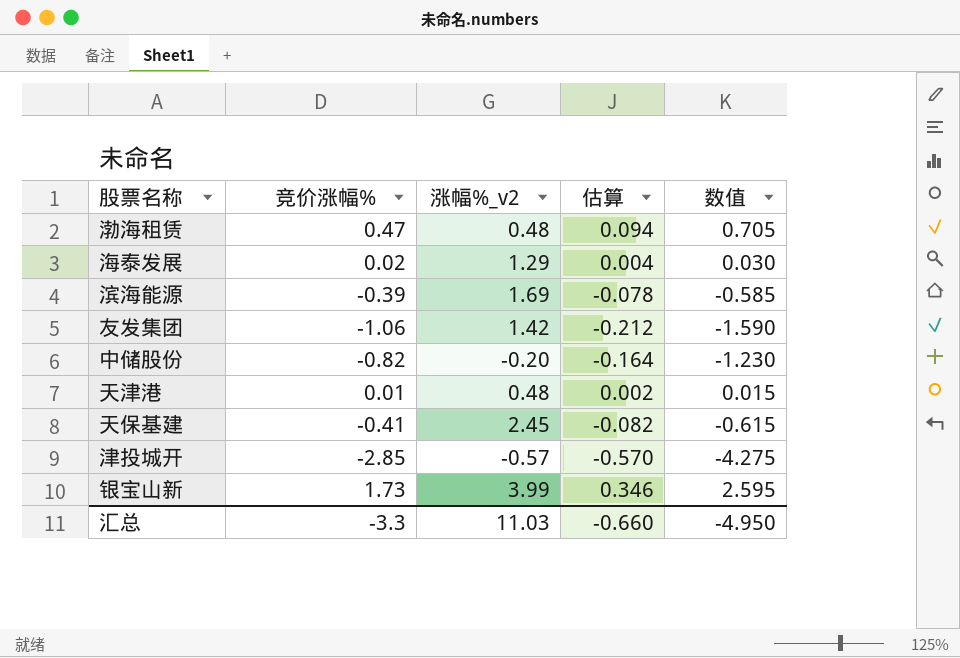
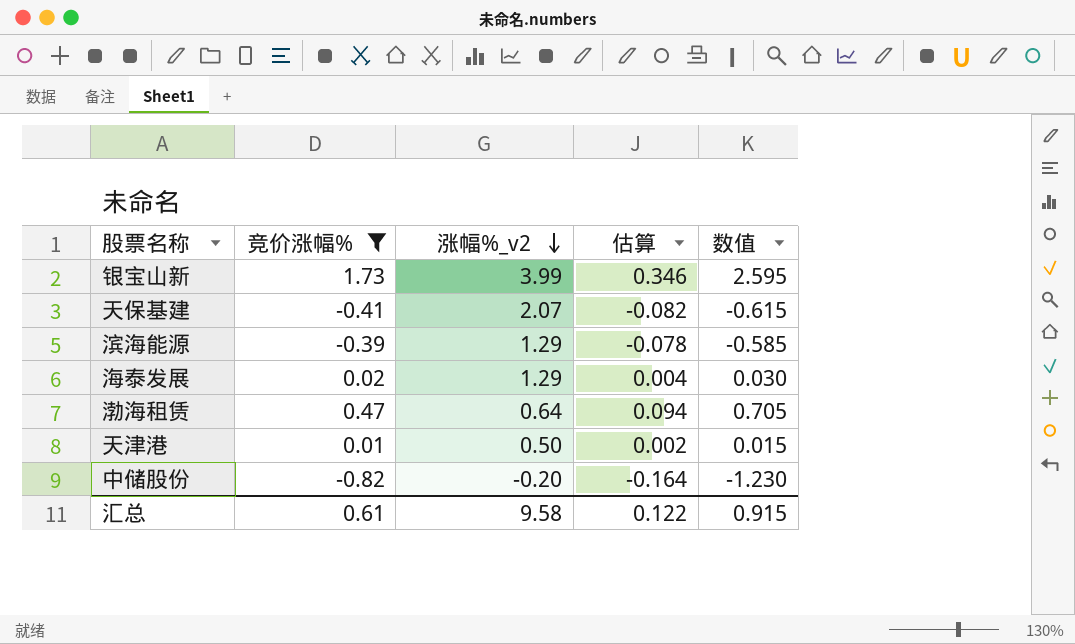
filter: none -> 竞价涨幅% >= -0.82
row order: none -> 涨幅%_v2 descending
天保基建 | 涨幅%_v2: 2.45 -> 2.07
滨海能源 | 涨幅%_v2: 1.69 -> 1.29
渤海租赁 | 涨幅%_v2: 0.48 -> 0.64
天津港 | 涨幅%_v2: 0.48 -> 0.50
汇总 | 竞价涨幅%: -3.3 -> 0.61
汇总 | 涨幅%_v2: 11.03 -> 9.58
汇总 | 估算: -0.660 -> 0.122
汇总 | 数值: -4.950 -> 0.915

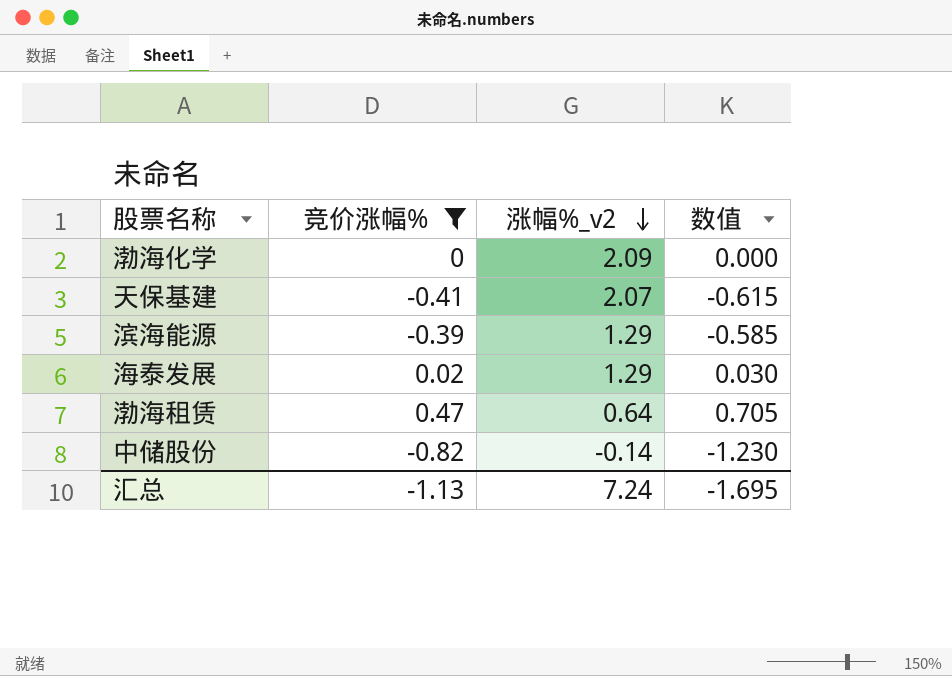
column 估算 | formula: [竞价涨幅%] * 0.2 -> none
row 银宝山新: 1.73 | 3.99 | 0.346 | 2.595 -> none
row 天津港: 0.01 | 0.50 | 0.002 | 0.015 -> none
row 渤海化学: none -> 0 | 2.09 | 0.000
中储股份 | 涨幅%_v2: -0.20 -> -0.14
汇总 | 竞价涨幅%: 0.61 -> -1.13
汇总 | 涨幅%_v2: 9.58 -> 7.24
汇总 | 数值: 0.915 -> -1.695

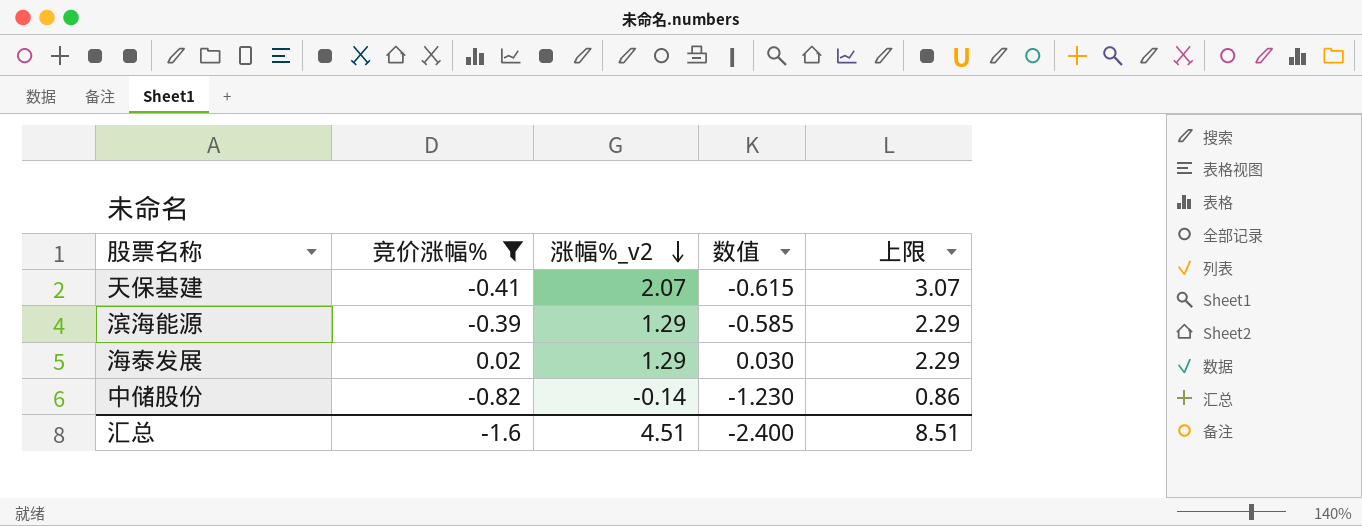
column 上限 | formula: none -> [涨幅%_v2] + 1
row 渤海化学: 0 | 2.09 | 0.000 -> none
row 渤海租赁: 0.47 | 0.64 | 0.705 -> none
汇总 | 竞价涨幅%: -1.13 -> -1.6
汇总 | 涨幅%_v2: 7.24 -> 4.51
汇总 | 数值: -1.695 -> -2.400

